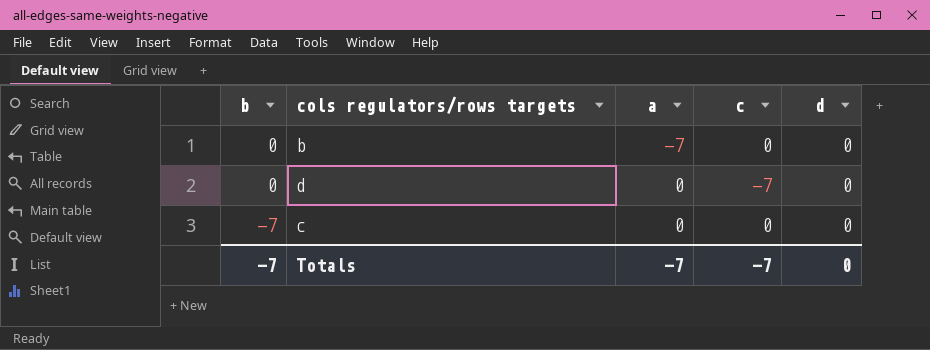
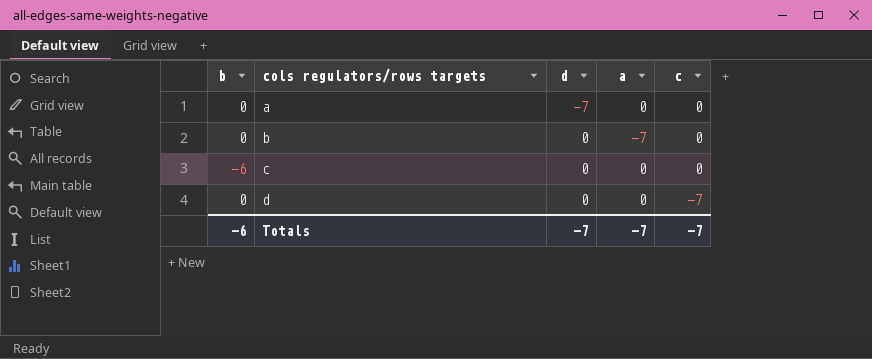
row order: b descending -> cols regulators/rows targets ascending
column d | position: 5 -> 3
row a: none -> 0 | -7 | 0 | 0
c | b: -7 -> -6
Totals | b: -7 -> -6
Totals | d: 0 -> -7

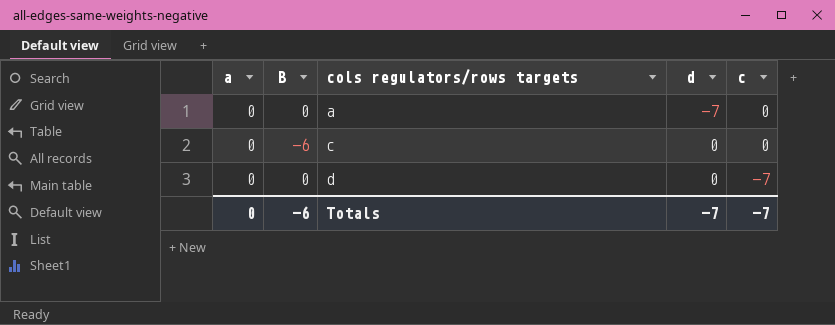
column a | position: 4 -> 1
column name: b -> B
row b: 0 | 0 | -7 | 0 -> none
Totals | a: -7 -> 0

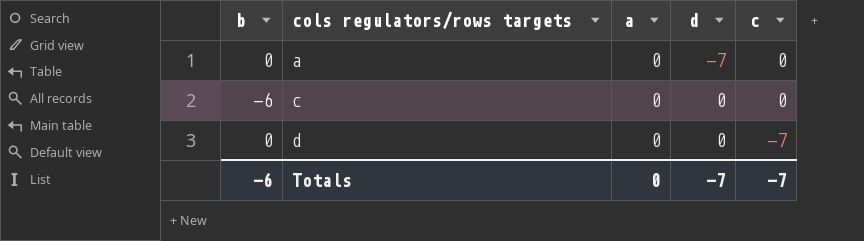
column name: B -> b
column a | position: 1 -> 3

